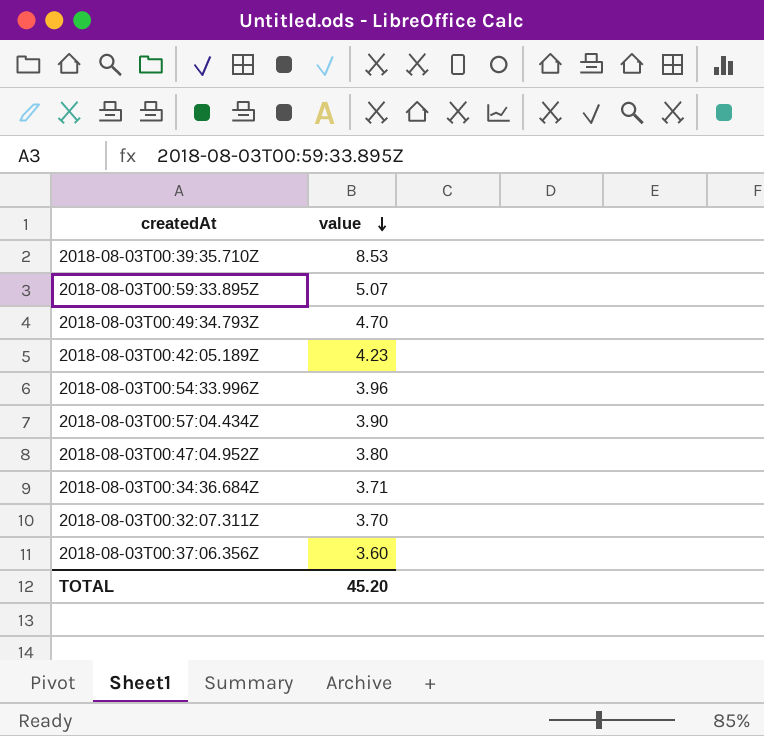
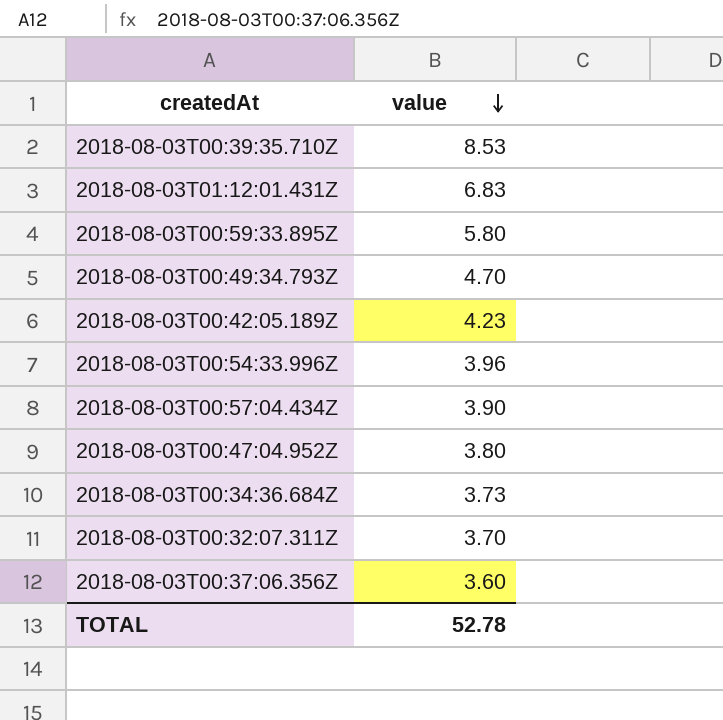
row 2018-08-03T01:12:01.431Z: none -> 6.83
2018-08-03T00:59:33.895Z | value: 5.07 -> 5.80
2018-08-03T00:34:36.684Z | value: 3.71 -> 3.73
TOTAL | value: 45.20 -> 52.78

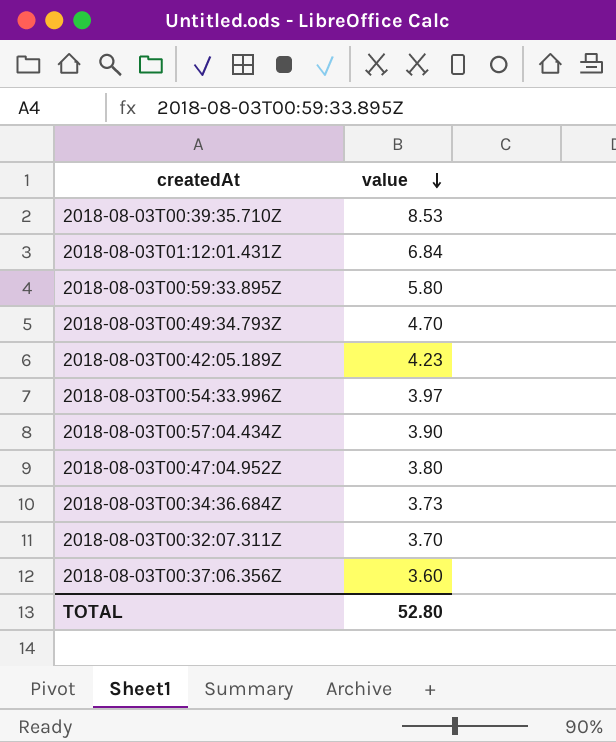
2018-08-03T01:12:01.431Z | value: 6.83 -> 6.84
2018-08-03T00:54:33.996Z | value: 3.96 -> 3.97
TOTAL | value: 52.78 -> 52.80

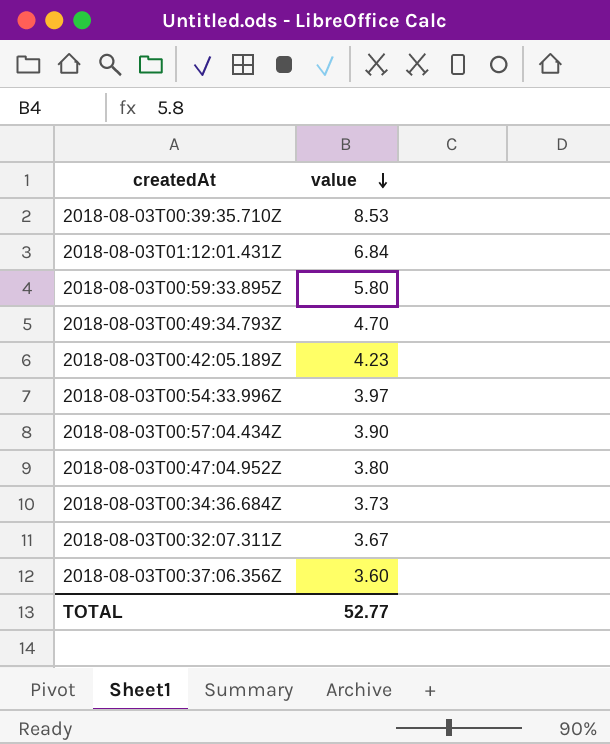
2018-08-03T00:32:07.311Z | value: 3.70 -> 3.67
TOTAL | value: 52.80 -> 52.77

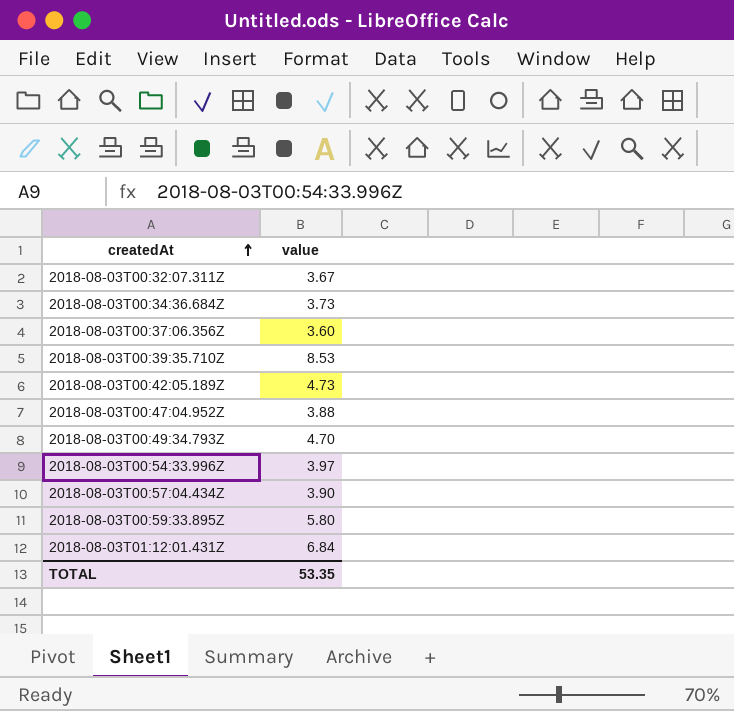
row order: value descending -> createdAt ascending
2018-08-03T00:42:05.189Z | value: 4.23 -> 4.73
2018-08-03T00:47:04.952Z | value: 3.80 -> 3.88
TOTAL | value: 52.77 -> 53.35

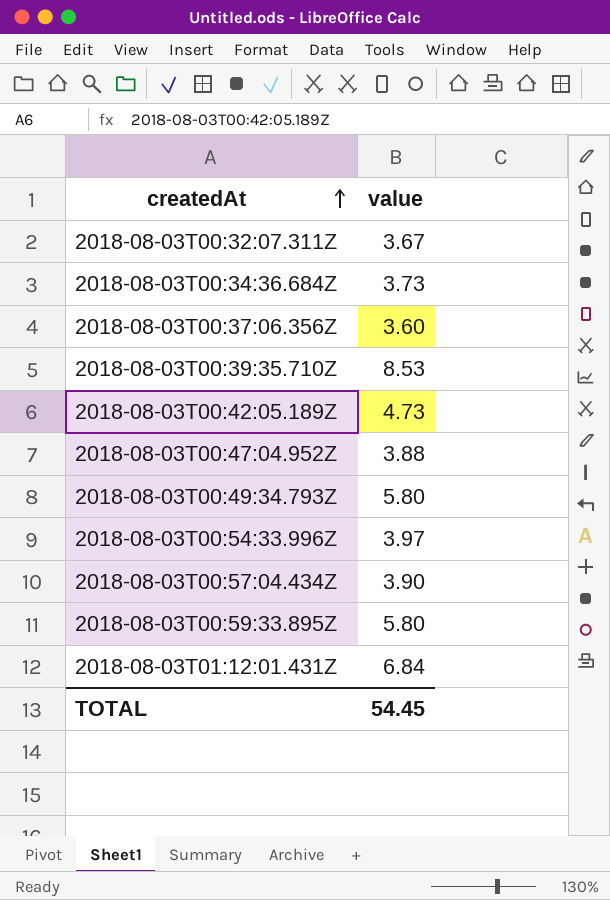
2018-08-03T00:49:34.793Z | value: 4.70 -> 5.80
TOTAL | value: 53.35 -> 54.45

